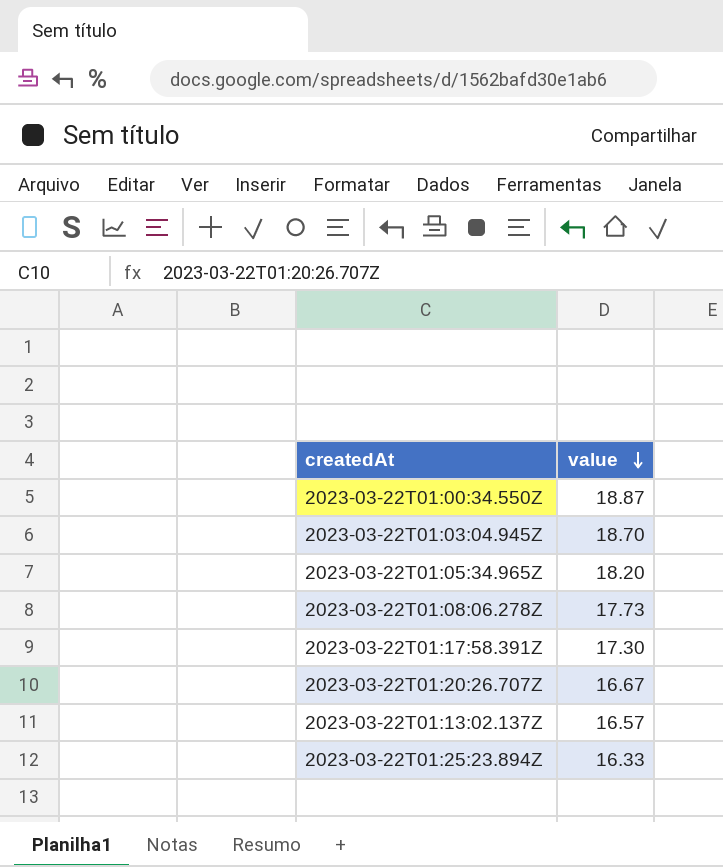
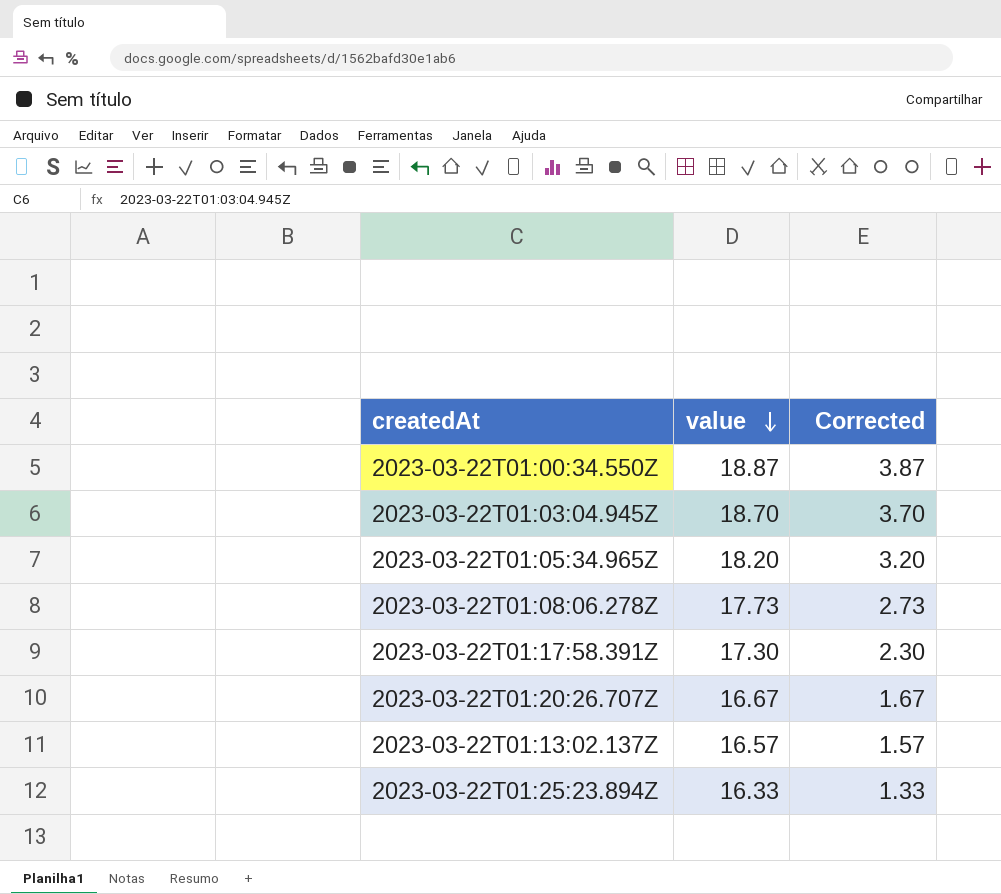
column Corrected | formula: none -> [value] - 15

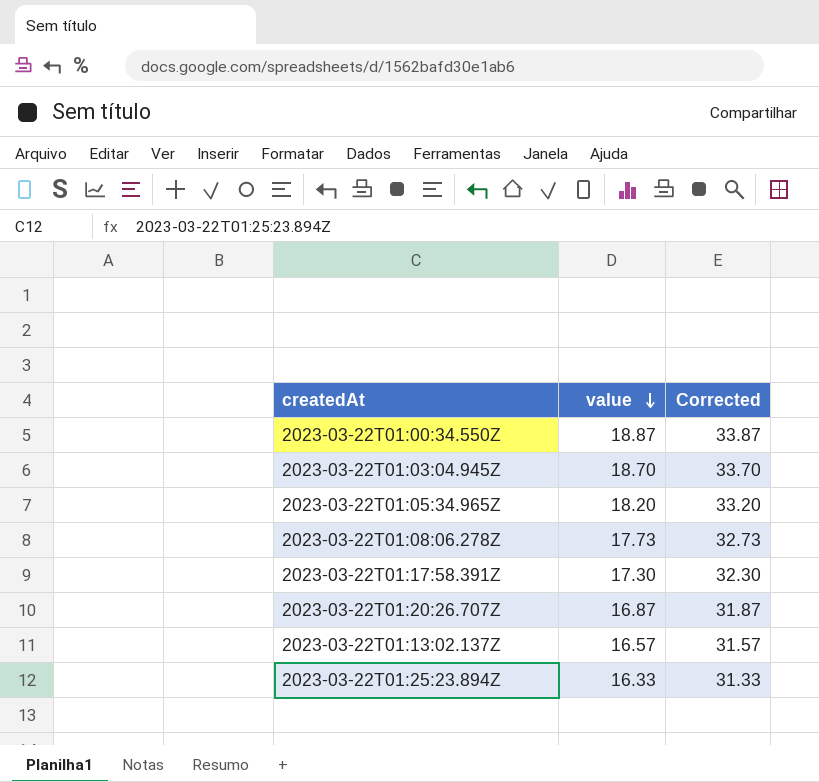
column Corrected | formula: [value] - 15 -> [value] + 15
2023-03-22T01:20:26.707Z | value: 16.67 -> 16.87

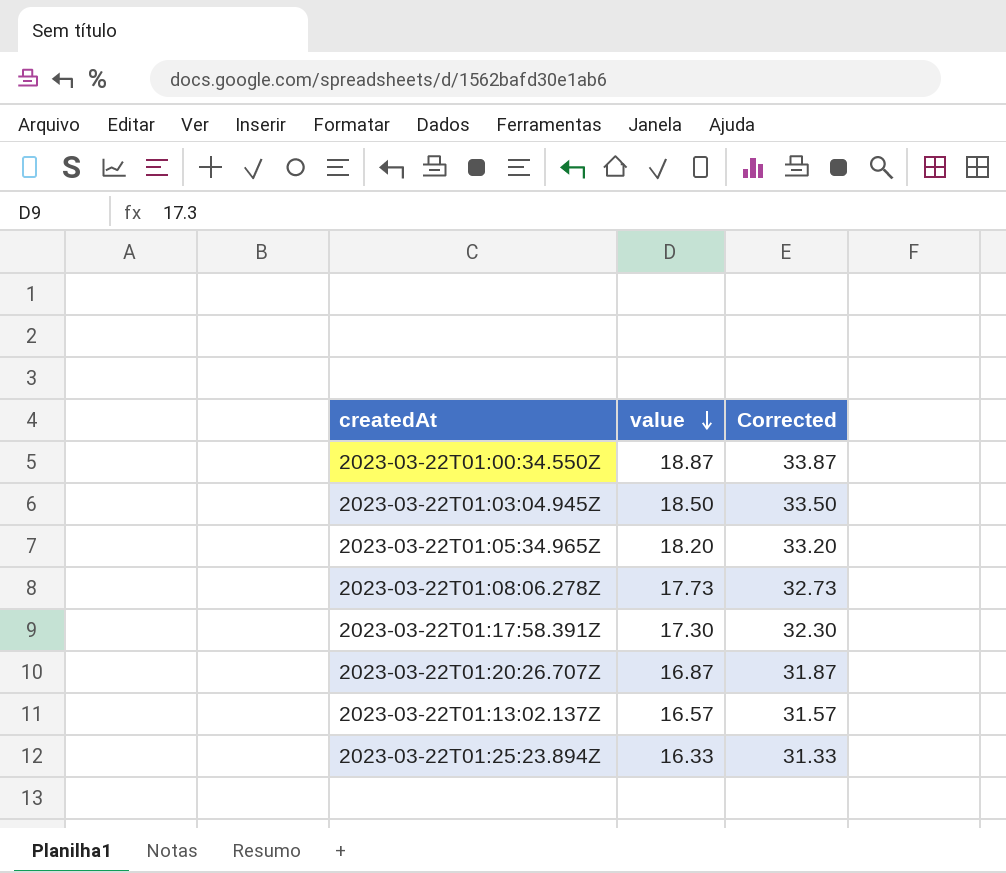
2023-03-22T01:03:04.945Z | value: 18.70 -> 18.50
2023-03-22T01:03:04.945Z | Corrected: 33.70 -> 33.50

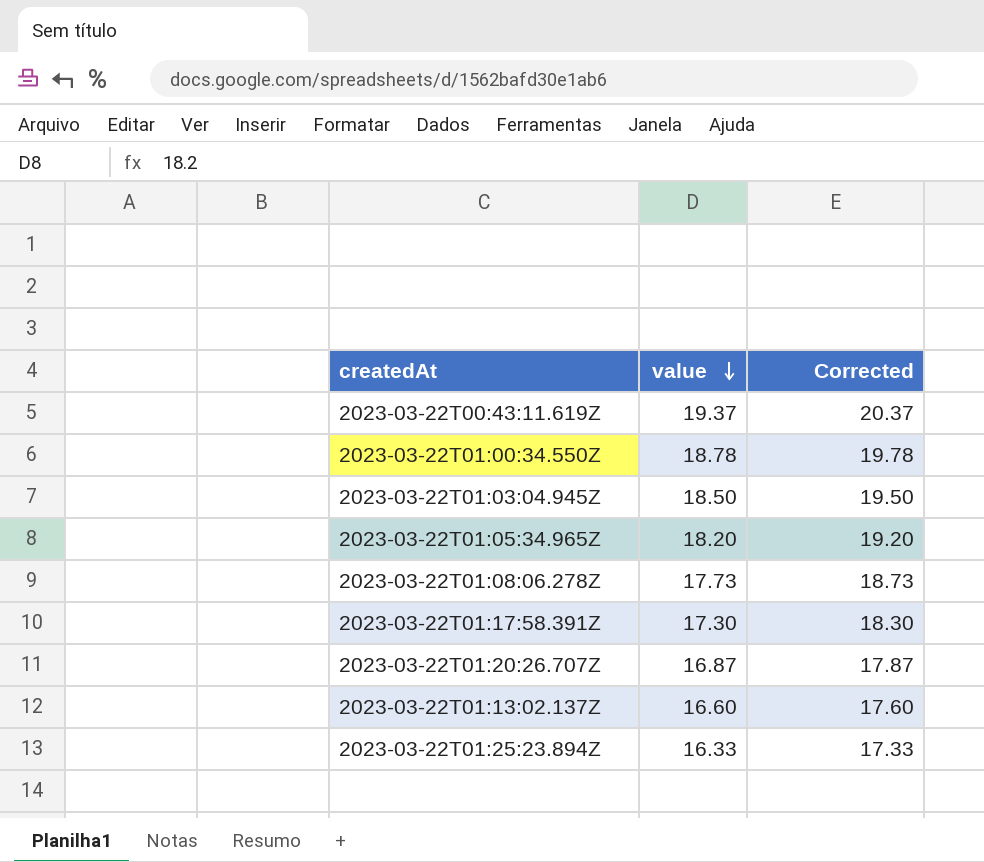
column Corrected | formula: [value] + 15 -> [value] + 1
row 2023-03-22T00:43:11.619Z: none -> 19.37 | 20.37
2023-03-22T01:00:34.550Z | value: 18.87 -> 18.78
2023-03-22T01:13:02.137Z | value: 16.57 -> 16.60

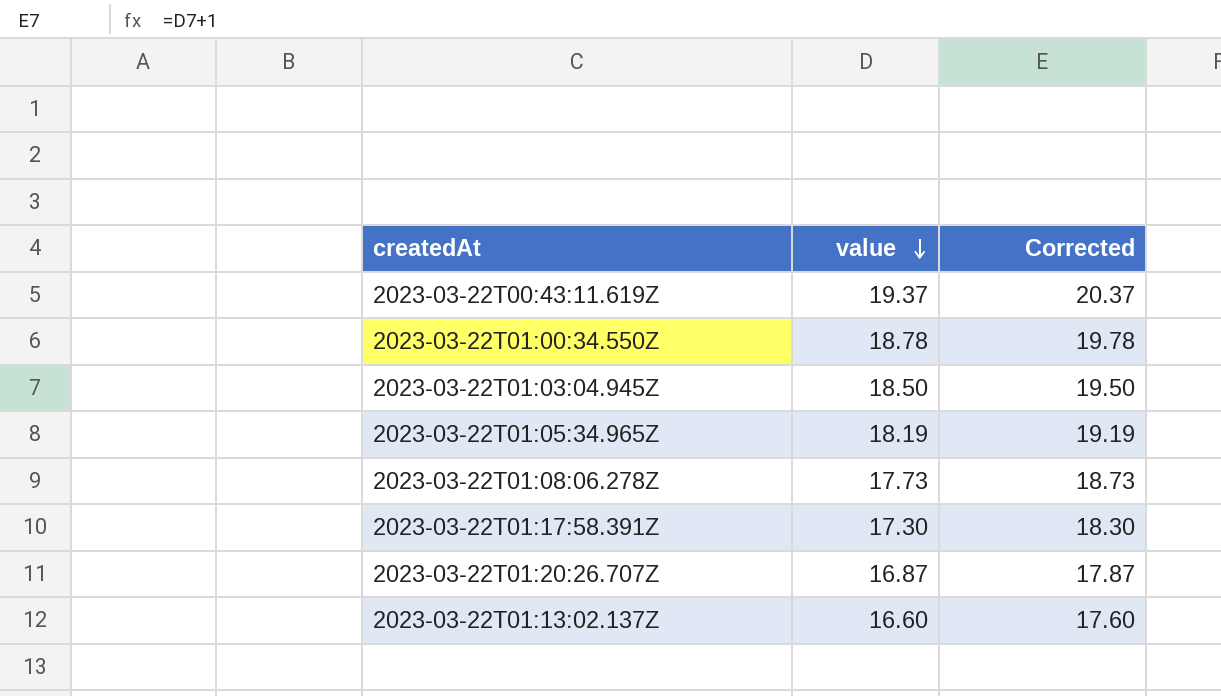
row 2023-03-22T01:25:23.894Z: 16.33 | 17.33 -> none
2023-03-22T01:05:34.965Z | value: 18.20 -> 18.19
2023-03-22T01:05:34.965Z | Corrected: 19.20 -> 19.19

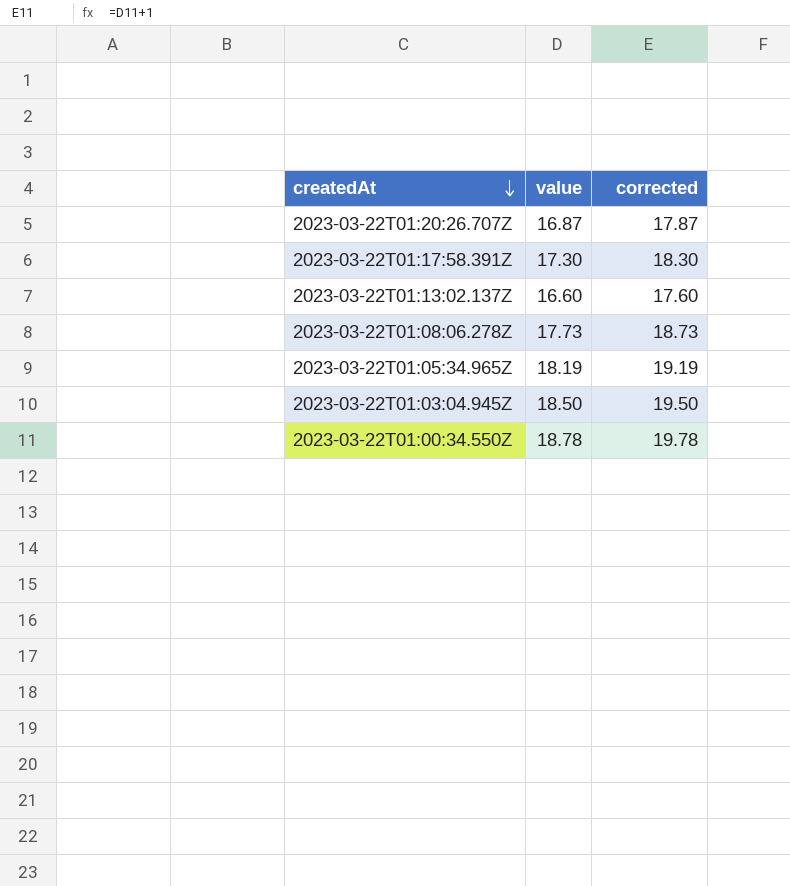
row order: value descending -> createdAt descending
column name: Corrected -> corrected
row 2023-03-22T00:43:11.619Z: 19.37 | 20.37 -> none

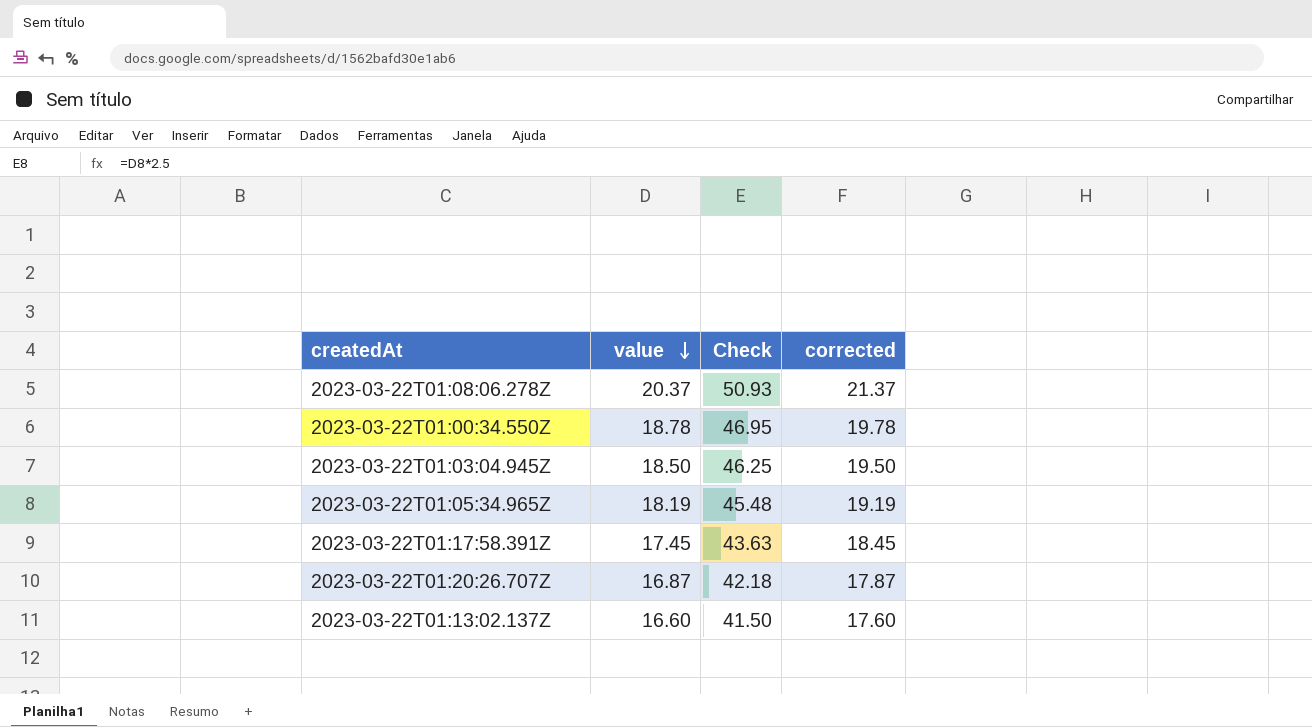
row order: createdAt descending -> value descending
column Check | formula: none -> [value] * 2.5
2023-03-22T01:08:06.278Z | value: 17.73 -> 20.37
2023-03-22T01:08:06.278Z | corrected: 18.73 -> 21.37
2023-03-22T01:17:58.391Z | value: 17.30 -> 17.45
2023-03-22T01:17:58.391Z | corrected: 18.30 -> 18.45

